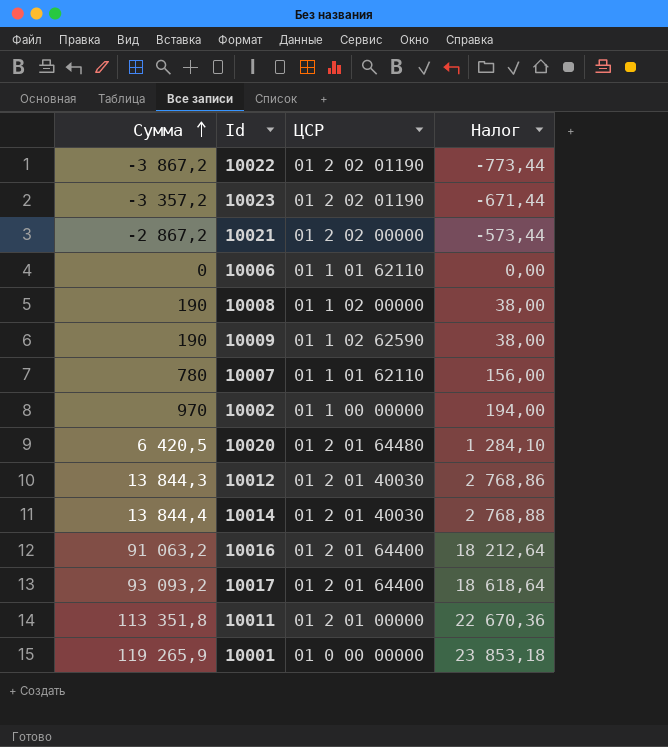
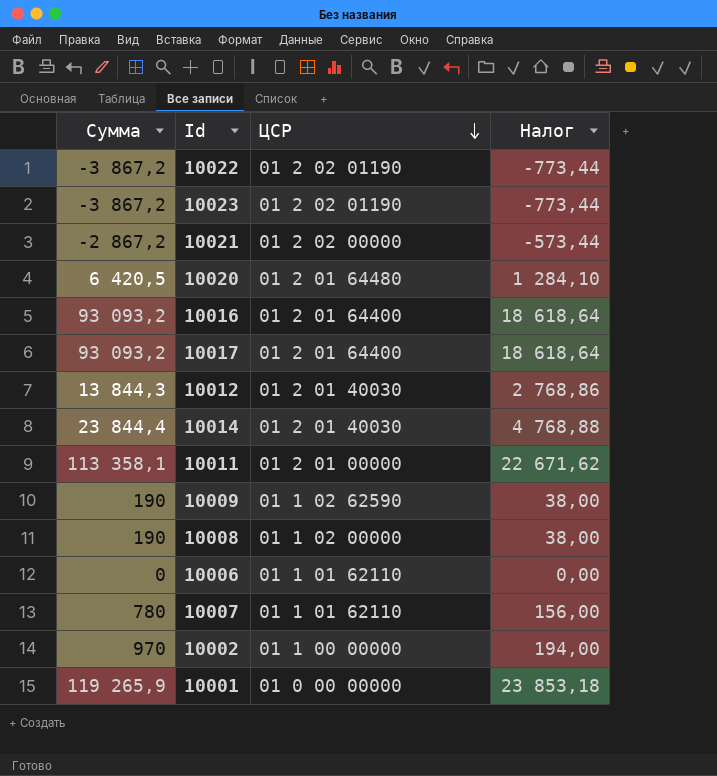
row order: Сумма ascending -> ЦСР descending
10023 | Сумма: -3 357,2 -> -3 867,2
10023 | Налог: -671,44 -> -773,44
10016 | Сумма: 91 063,2 -> 93 093,2
10016 | Налог: 18 212,64 -> 18 618,64
10014 | Сумма: 13 844,4 -> 23 844,4
10014 | Налог: 2 768,88 -> 4 768,88
10011 | Сумма: 113 351,8 -> 113 358,1
10011 | Налог: 22 670,36 -> 22 671,62

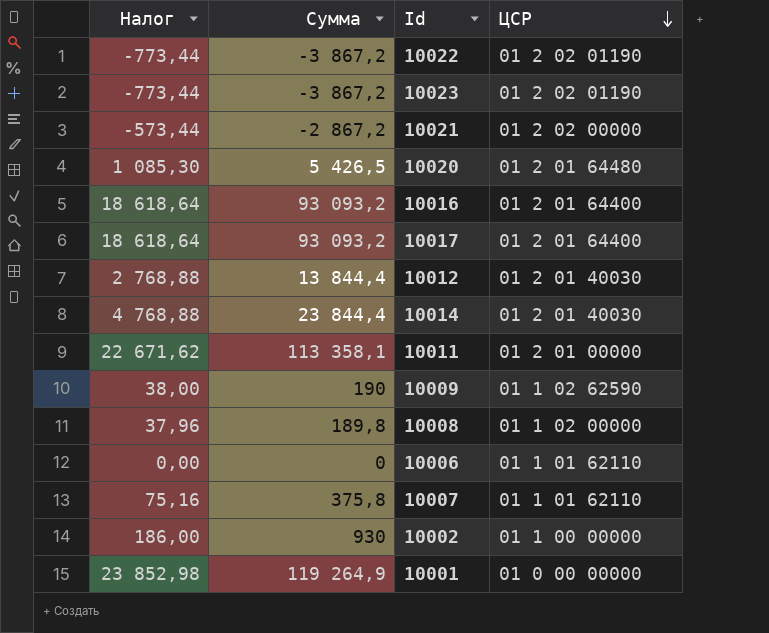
column Налог | position: 4 -> 1
10020 | Налог: 1 284,10 -> 1 085,30
10020 | Сумма: 6 420,5 -> 5 426,5
10012 | Налог: 2 768,86 -> 2 768,88
10012 | Сумма: 13 844,3 -> 13 844,4
10008 | Налог: 38,00 -> 37,96
10008 | Сумма: 190 -> 189,8
10007 | Налог: 156,00 -> 75,16
10007 | Сумма: 780 -> 375,8
10002 | Налог: 194,00 -> 186,00
10002 | Сумма: 970 -> 930
10001 | Налог: 23 853,18 -> 23 852,98
10001 | Сумма: 119 265,9 -> 119 264,9

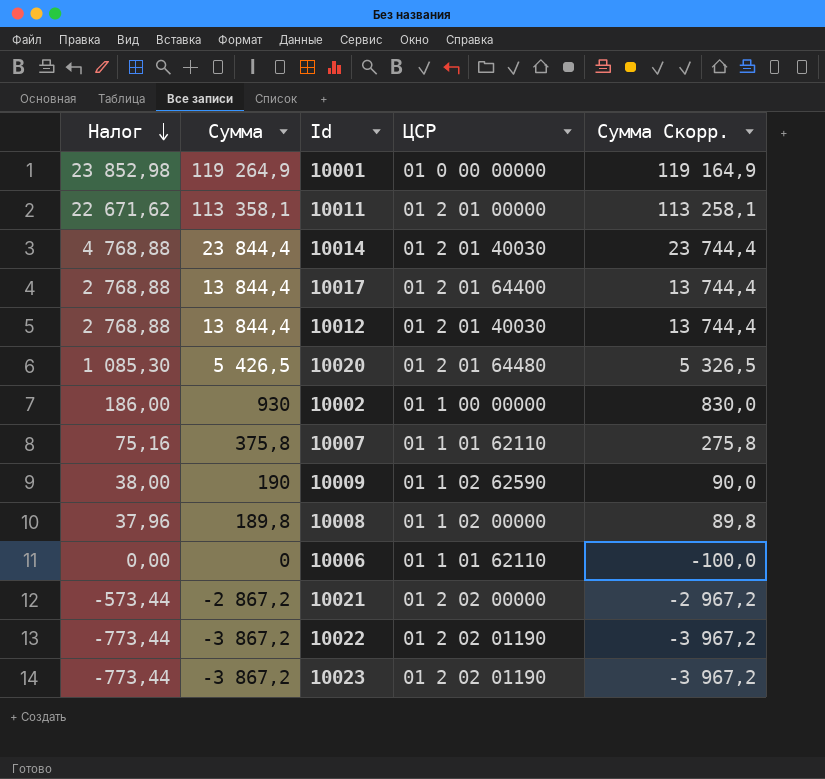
row order: ЦСР descending -> Налог descending
column Сумма Скорр. | formula: none -> [Сумма] - 100
row 10016: 18 618,64 | 93 093,2 | 01 2 01 64400 -> none
10017 | Налог: 18 618,64 -> 2 768,88
10017 | Сумма: 93 093,2 -> 13 844,4

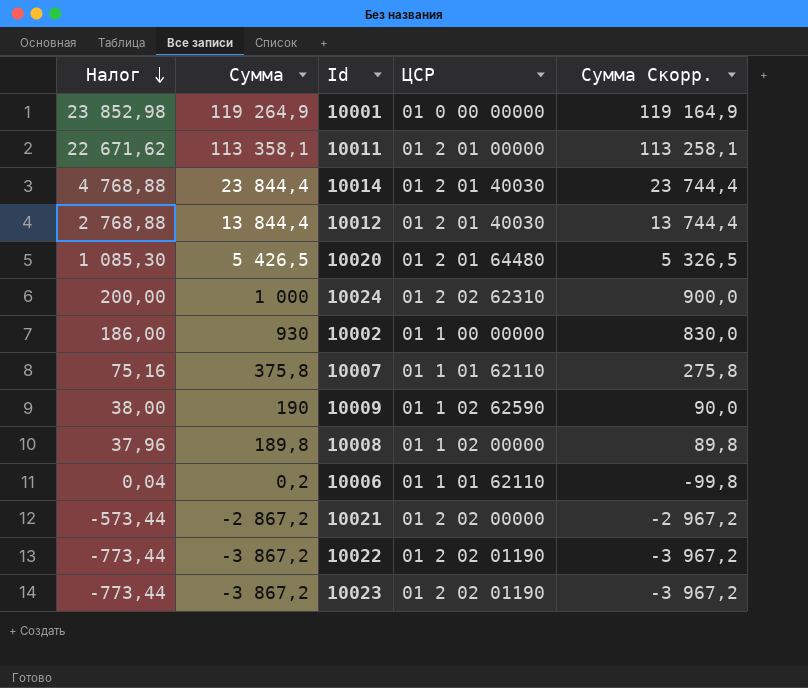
row 10017: 2 768,88 | 13 844,4 | 01 2 01 64400 | 13 744,4 -> none
row 10024: none -> 200,00 | 1 000 | 01 2 02 62310 | 900,0
10006 | Налог: 0,00 -> 0,04
10006 | Сумма: 0 -> 0,2
10006 | Сумма Скорр.: -100,0 -> -99,8

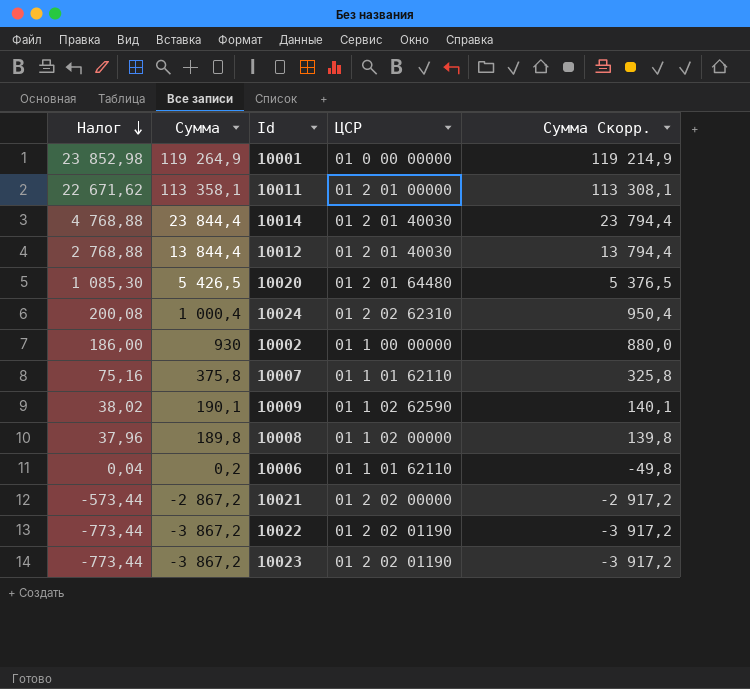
column Сумма Скорр. | formula: [Сумма] - 100 -> [Сумма] - 50
10024 | Налог: 200,00 -> 200,08
10024 | Сумма: 1 000 -> 1 000,4
10009 | Налог: 38,00 -> 38,02
10009 | Сумма: 190 -> 190,1

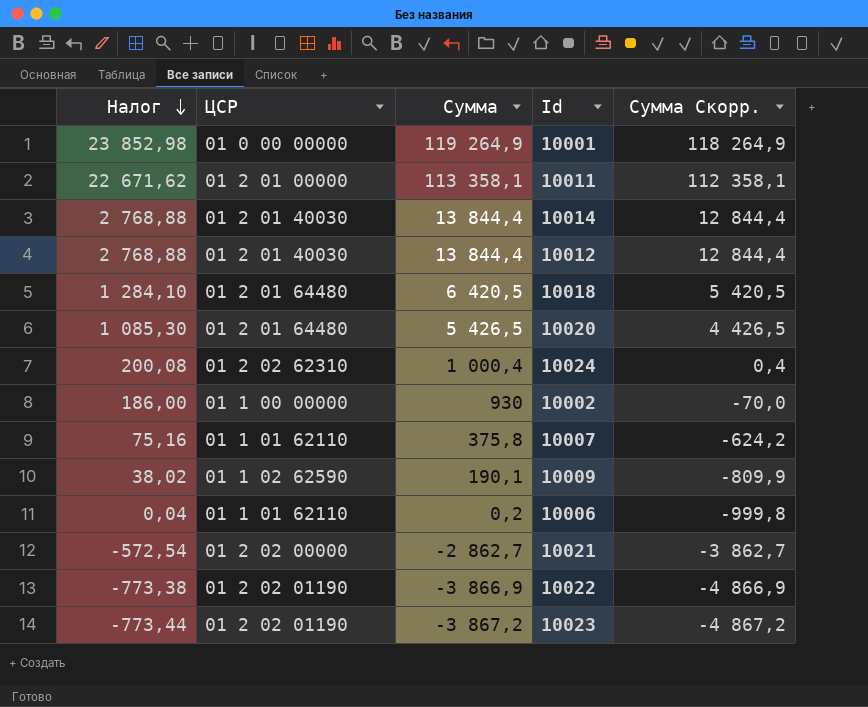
column ЦСР | position: 4 -> 2
column Сумма Скорр. | formula: [Сумма] - 50 -> [Сумма] - 1000
row 10008: 37,96 | 189,8 | 01 1 02 00000 | 139,8 -> none
10014 | Налог: 4 768,88 -> 2 768,88
10014 | Сумма: 23 844,4 -> 13 844,4
row 10018: none -> 1 284,10 | 01 2 01 64480 | 6 420,5 | 5 420,5
10021 | Налог: -573,44 -> -572,54
10021 | Сумма: -2 867,2 -> -2 862,7
10022 | Налог: -773,44 -> -773,38
10022 | Сумма: -3 867,2 -> -3 866,9

